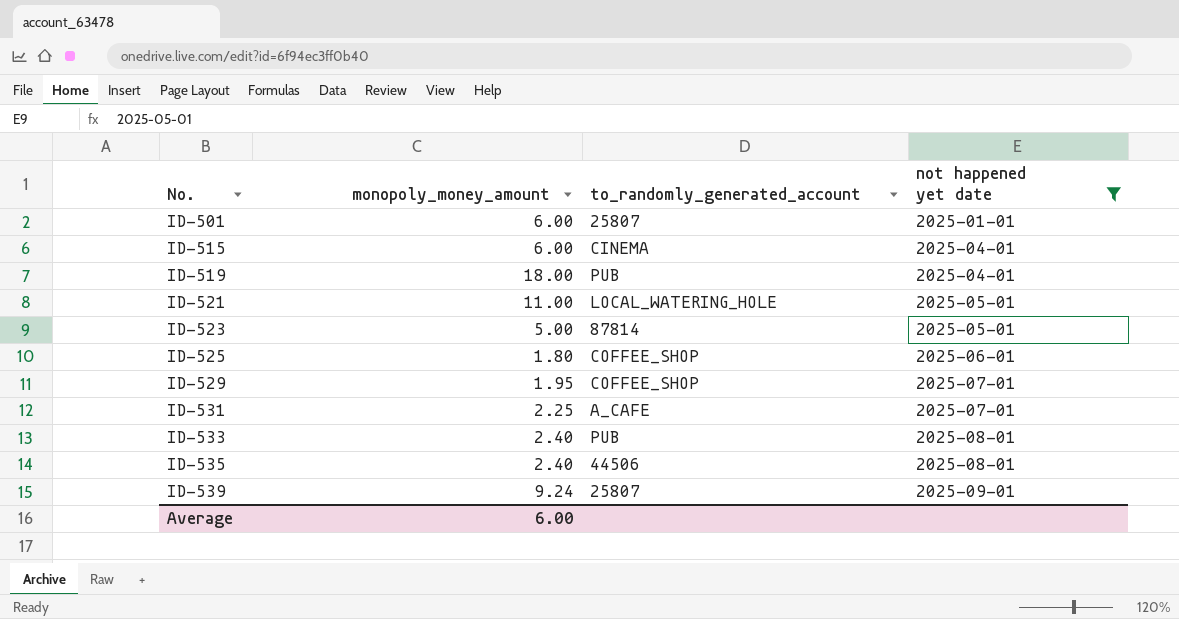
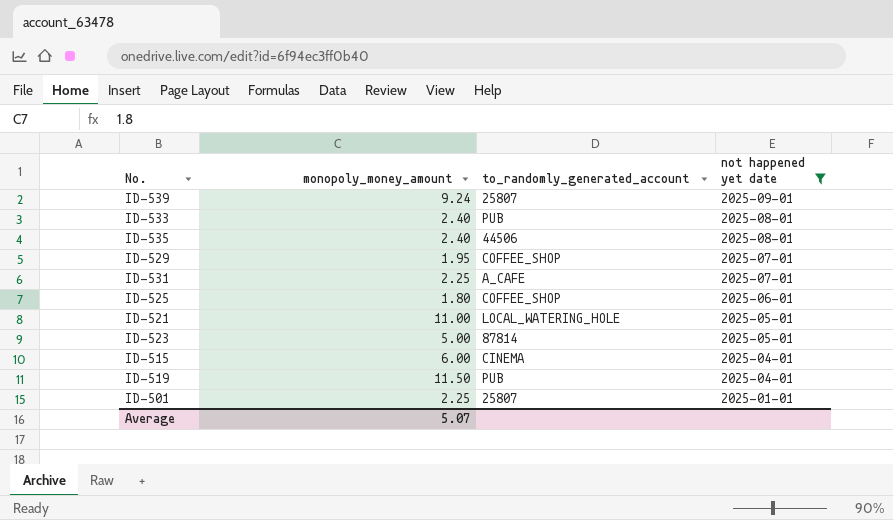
row order: No. ascending -> not happened yet date descending
ID-519 | monopoly_money_amount: 18.00 -> 11.50
ID-501 | monopoly_money_amount: 6.00 -> 2.25
Average | monopoly_money_amount: 6.00 -> 5.07

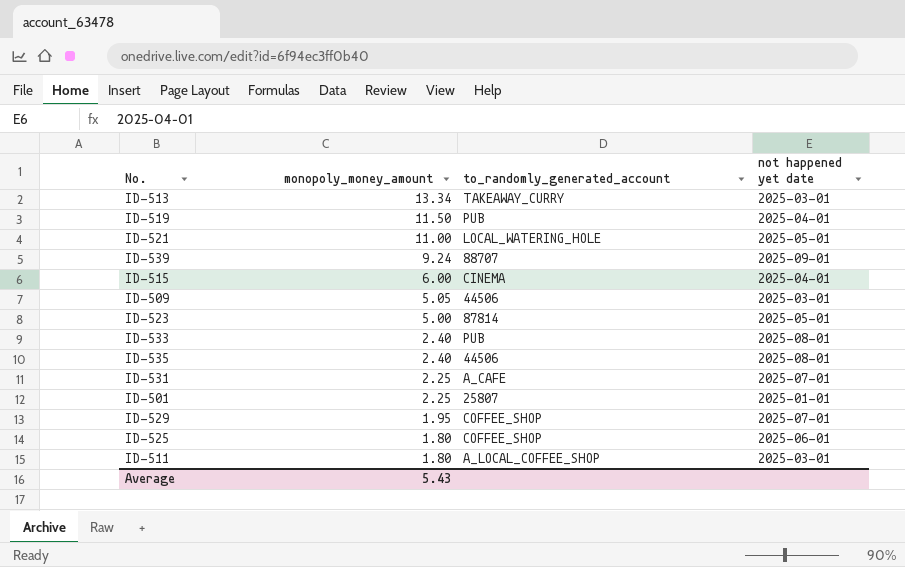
filter: not happened yet date != 2025-03-01 -> none
row order: not happened yet date descending -> monopoly_money_amount descending
ID-539 | to_randomly_generated_account: 25807 -> 88707
Average | monopoly_money_amount: 5.07 -> 5.43

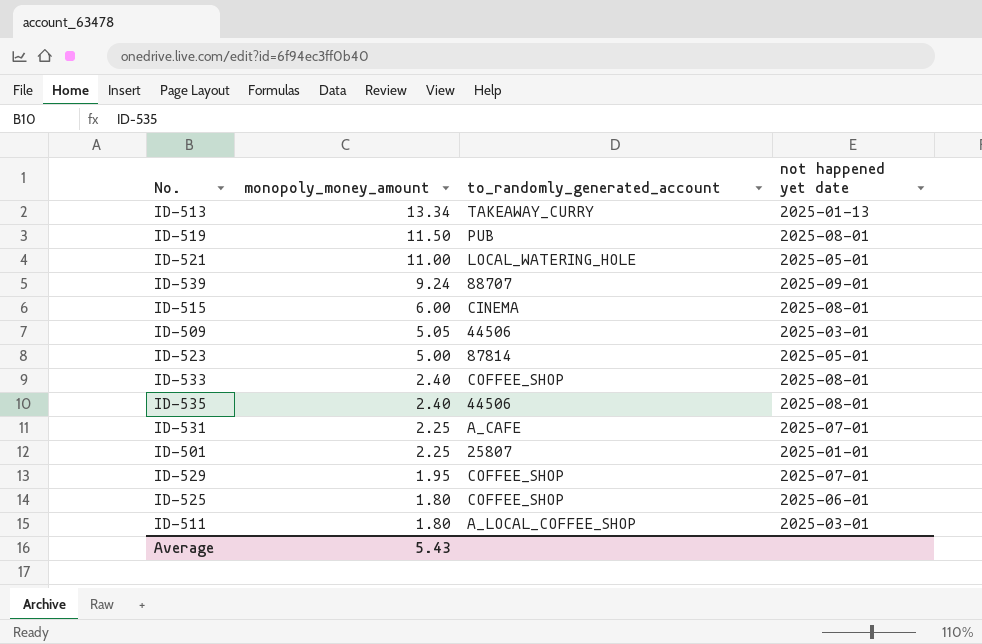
ID-513 | not happened yet date: 2025-03-01 -> 2025-01-13
ID-519 | not happened yet date: 2025-04-01 -> 2025-08-01
ID-515 | not happened yet date: 2025-04-01 -> 2025-08-01
ID-533 | to_randomly_generated_account: PUB -> COFFEE_SHOP

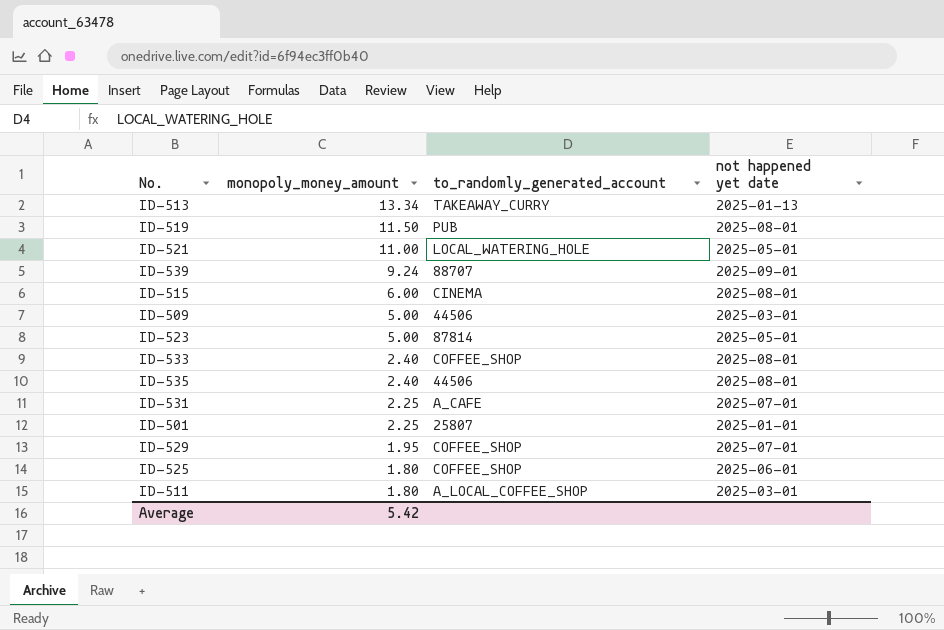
ID-509 | monopoly_money_amount: 5.05 -> 5.00
Average | monopoly_money_amount: 5.43 -> 5.42

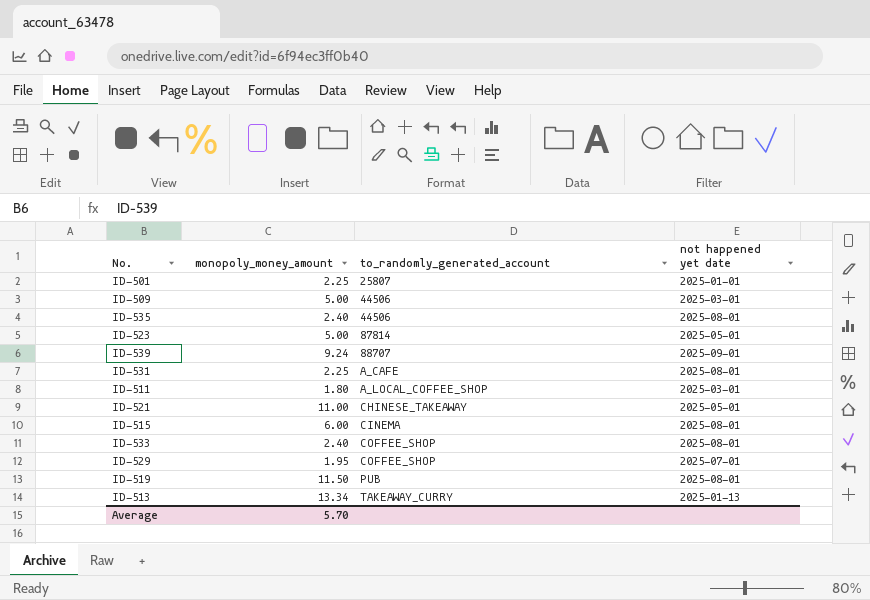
row order: monopoly_money_amount descending -> to_randomly_generated_account ascending
row ID-525: 1.80 | COFFEE_SHOP | 2025-06-01 -> none
ID-531 | not happened yet date: 2025-07-01 -> 2025-08-01
ID-521 | to_randomly_generated_account: LOCAL_WATERING_HOLE -> CHINESE_TAKEAWAY
Average | monopoly_money_amount: 5.42 -> 5.70

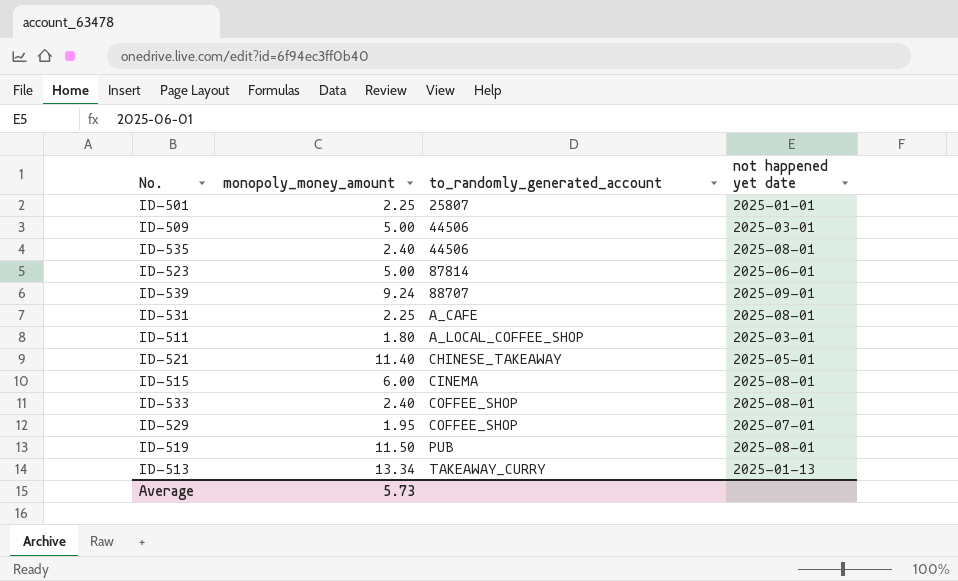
ID-523 | not happened yet date: 2025-05-01 -> 2025-06-01
ID-521 | monopoly_money_amount: 11.00 -> 11.40
Average | monopoly_money_amount: 5.70 -> 5.73

